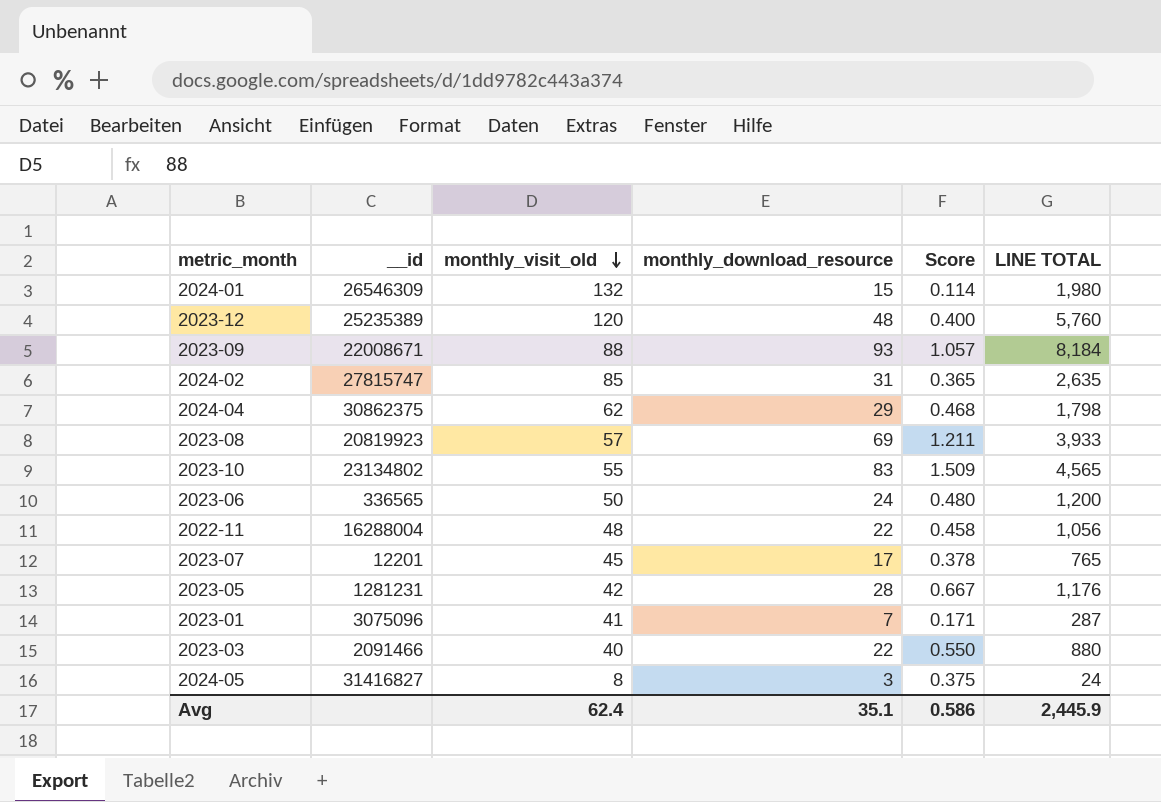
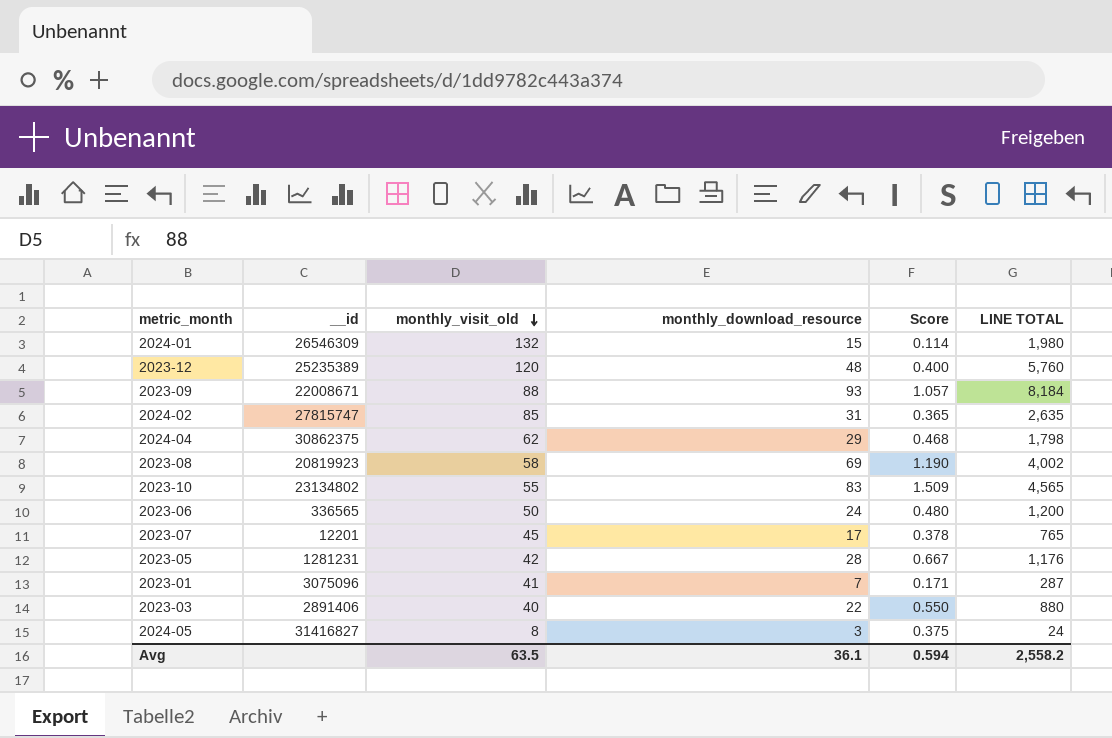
row 2022-11: 16288004 | 48 | 22 | 0.458 | 1,056 -> none
2023-08 | monthly_visit_old: 57 -> 58
2023-08 | Score: 1.211 -> 1.190
2023-08 | LINE TOTAL: 3,933 -> 4,002
2023-03 | __id: 2091466 -> 2891406
Avg | monthly_visit_old: 62.4 -> 63.5
Avg | monthly_download_resource: 35.1 -> 36.1
Avg | Score: 0.586 -> 0.594
Avg | LINE TOTAL: 2,445.9 -> 2,558.2

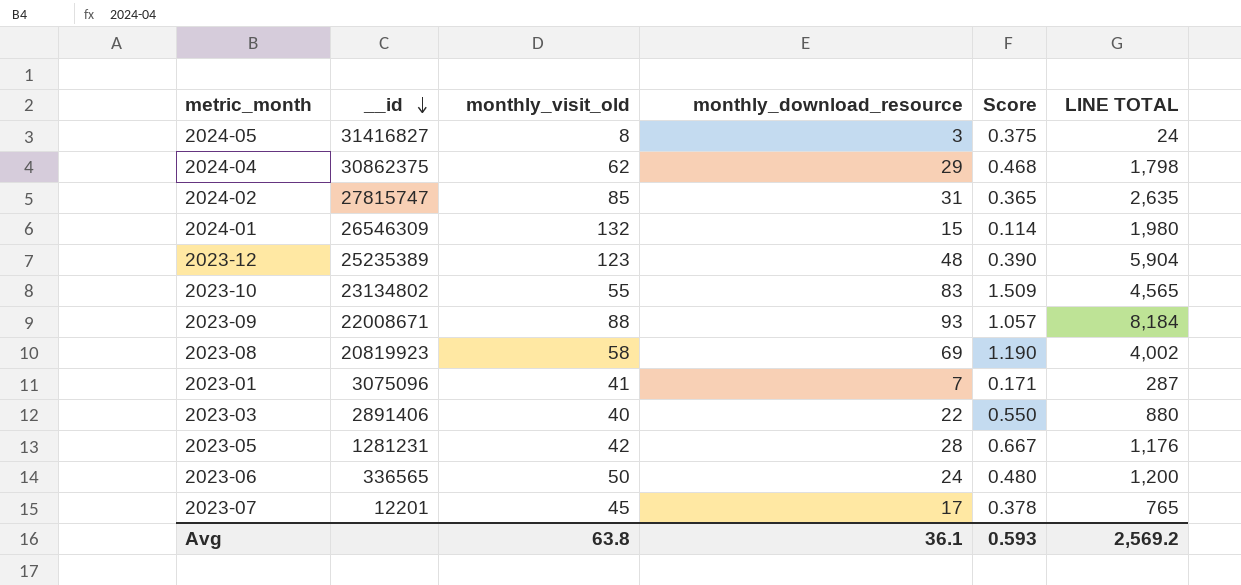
row order: monthly_visit_old descending -> __id descending
2023-12 | monthly_visit_old: 120 -> 123
2023-12 | Score: 0.400 -> 0.390
2023-12 | LINE TOTAL: 5,760 -> 5,904
Avg | monthly_visit_old: 63.5 -> 63.8
Avg | Score: 0.594 -> 0.593
Avg | LINE TOTAL: 2,558.2 -> 2,569.2

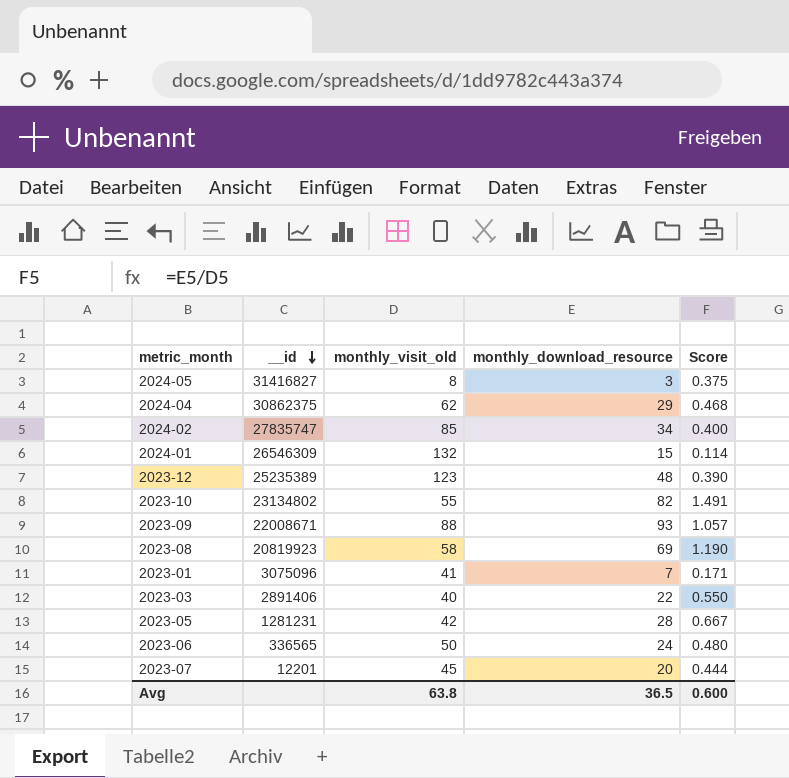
column LINE TOTAL | formula: [monthly_visit_old] * [monthly_download_resource] -> none
2024-02 | __id: 27815747 -> 27835747
2024-02 | monthly_download_resource: 31 -> 34
2024-02 | Score: 0.365 -> 0.400
2023-10 | monthly_download_resource: 83 -> 82
2023-10 | Score: 1.509 -> 1.491
2023-07 | monthly_download_resource: 17 -> 20
2023-07 | Score: 0.378 -> 0.444
Avg | monthly_download_resource: 36.1 -> 36.5
Avg | Score: 0.593 -> 0.600

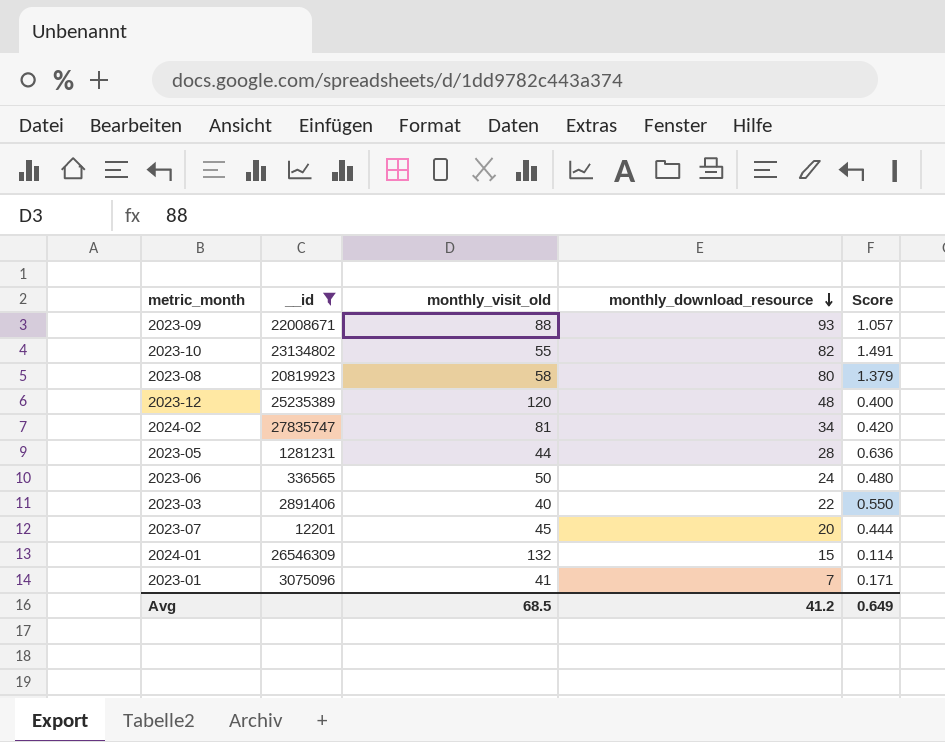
filter: none -> __id <= 27835747
row order: __id descending -> monthly_download_resource descending
2023-08 | monthly_download_resource: 69 -> 80
2023-08 | Score: 1.190 -> 1.379
2023-12 | monthly_visit_old: 123 -> 120
2023-12 | Score: 0.390 -> 0.400
2024-02 | monthly_visit_old: 85 -> 81
2024-02 | Score: 0.400 -> 0.420
2023-05 | monthly_visit_old: 42 -> 44
2023-05 | Score: 0.667 -> 0.636
Avg | monthly_visit_old: 63.8 -> 68.5
Avg | monthly_download_resource: 36.5 -> 41.2
Avg | Score: 0.600 -> 0.649

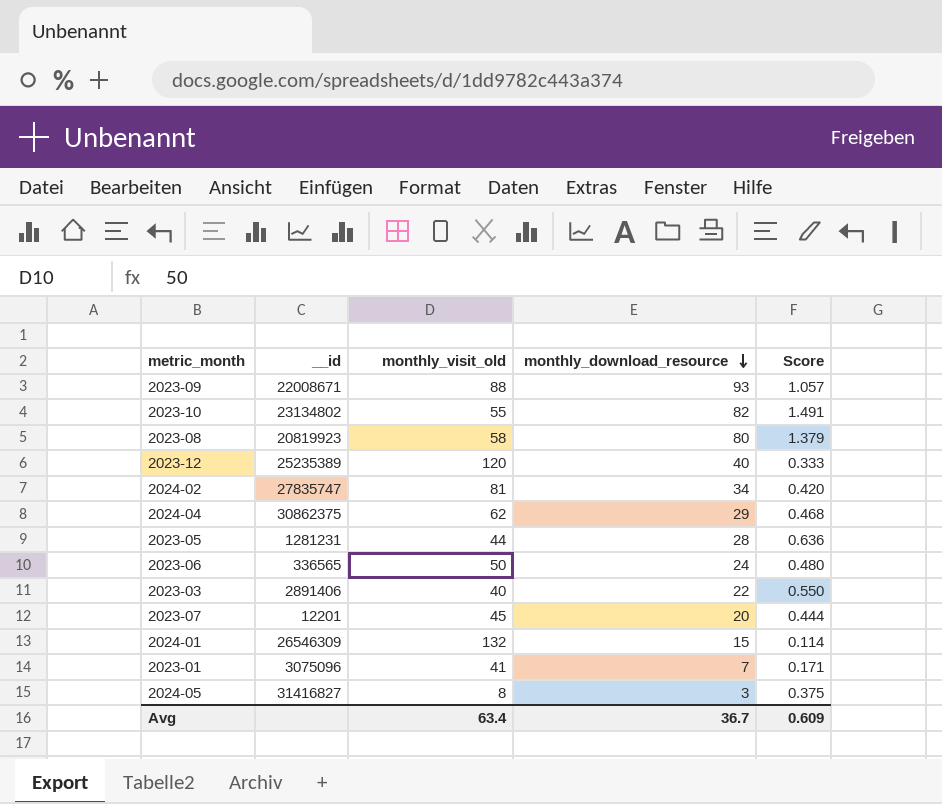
filter: __id <= 27835747 -> none
2023-12 | monthly_download_resource: 48 -> 40
2023-12 | Score: 0.400 -> 0.333
Avg | monthly_visit_old: 68.5 -> 63.4
Avg | monthly_download_resource: 41.2 -> 36.7
Avg | Score: 0.649 -> 0.609

